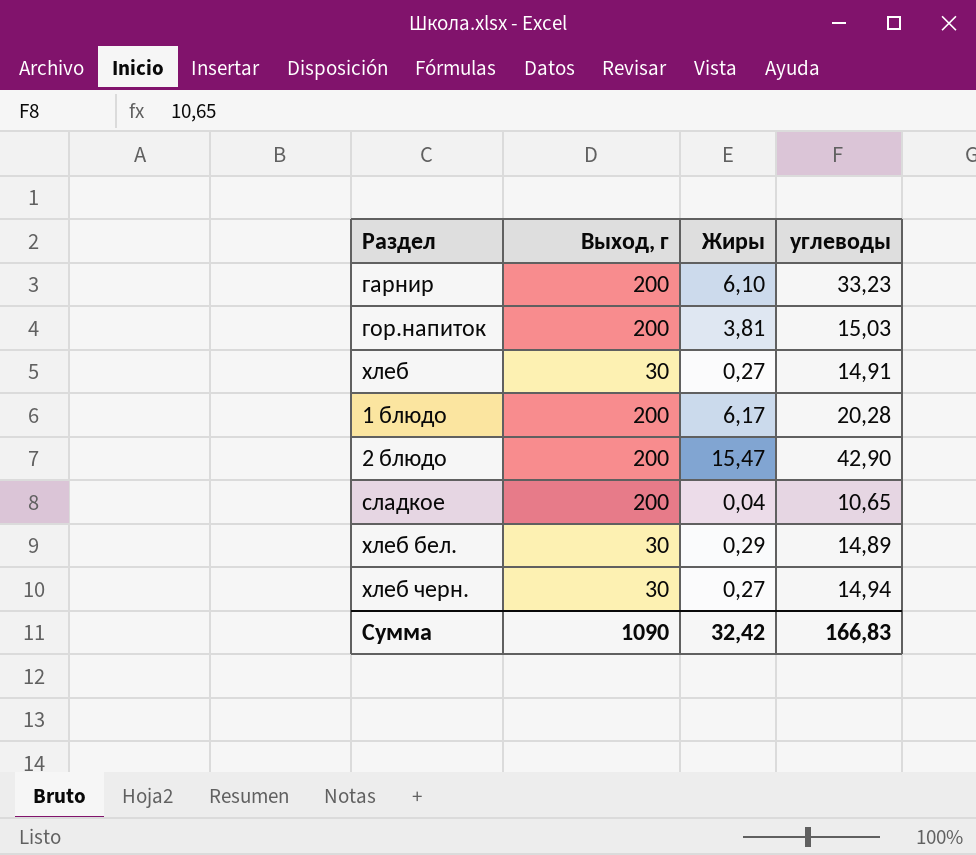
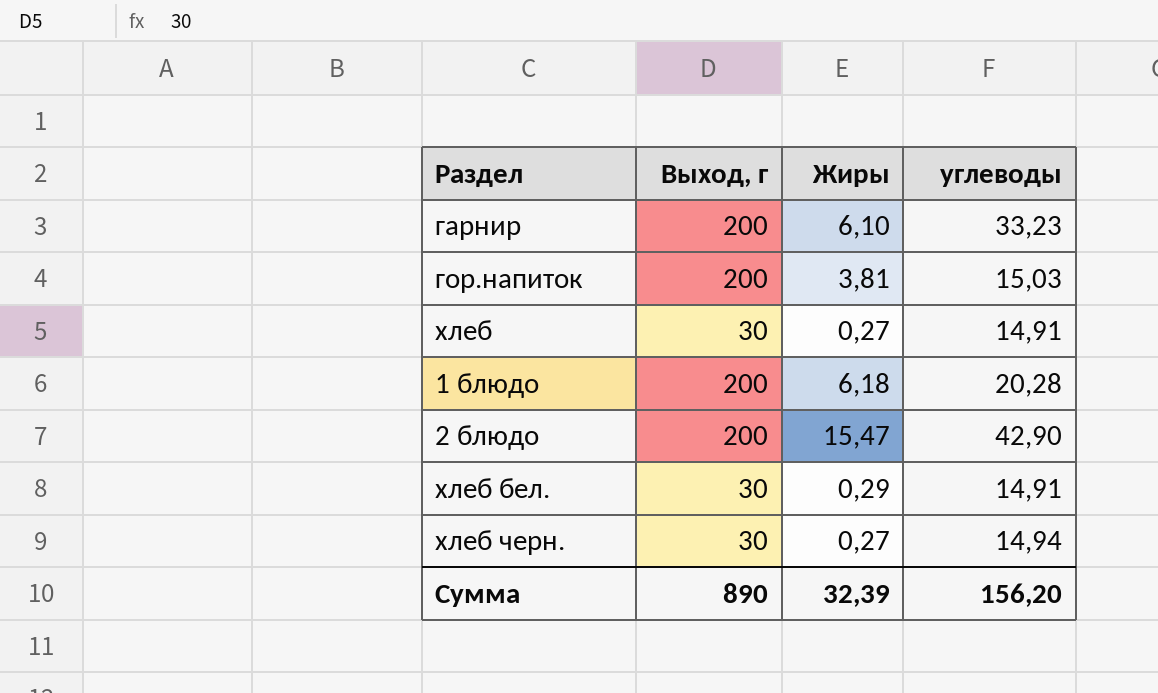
row сладкое: 200 | 0,04 | 10,65 -> none
1 блюдо | Жиры: 6,17 -> 6,18
хлеб бел. | углеводы: 14,89 -> 14,91
Сумма | Выход, г: 1090 -> 890
Сумма | Жиры: 32,42 -> 32,39
Сумма | углеводы: 166,83 -> 156,20

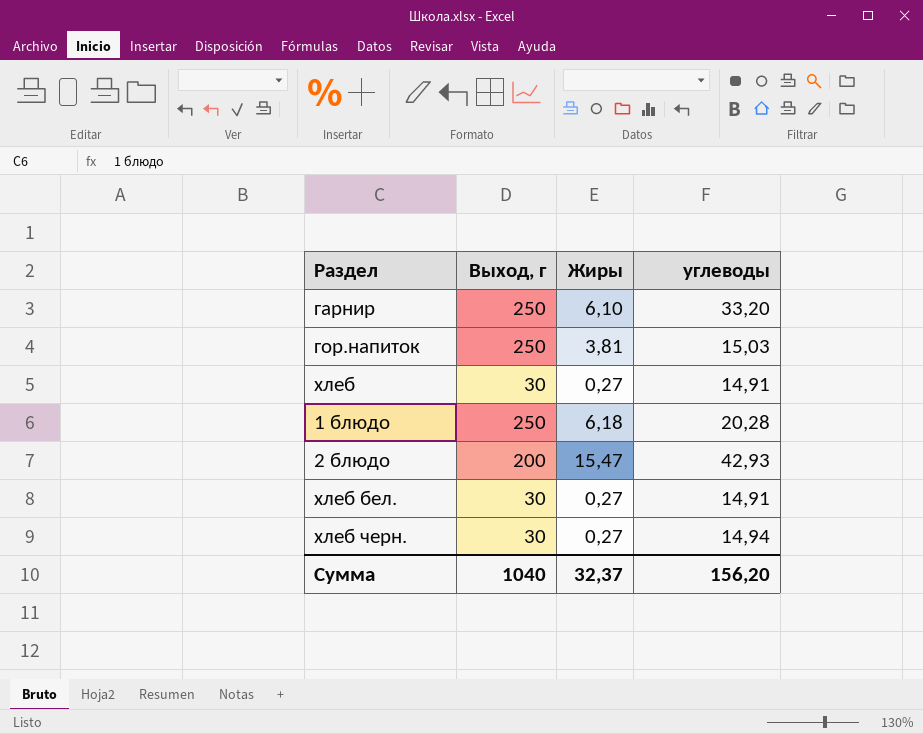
гарнир | Выход, г: 200 -> 250
гарнир | углеводы: 33,23 -> 33,20
гор.напиток | Выход, г: 200 -> 250
1 блюдо | Выход, г: 200 -> 250
2 блюдо | углеводы: 42,90 -> 42,93
хлеб бел. | Жиры: 0,29 -> 0,27
Сумма | Выход, г: 890 -> 1040
Сумма | Жиры: 32,39 -> 32,37

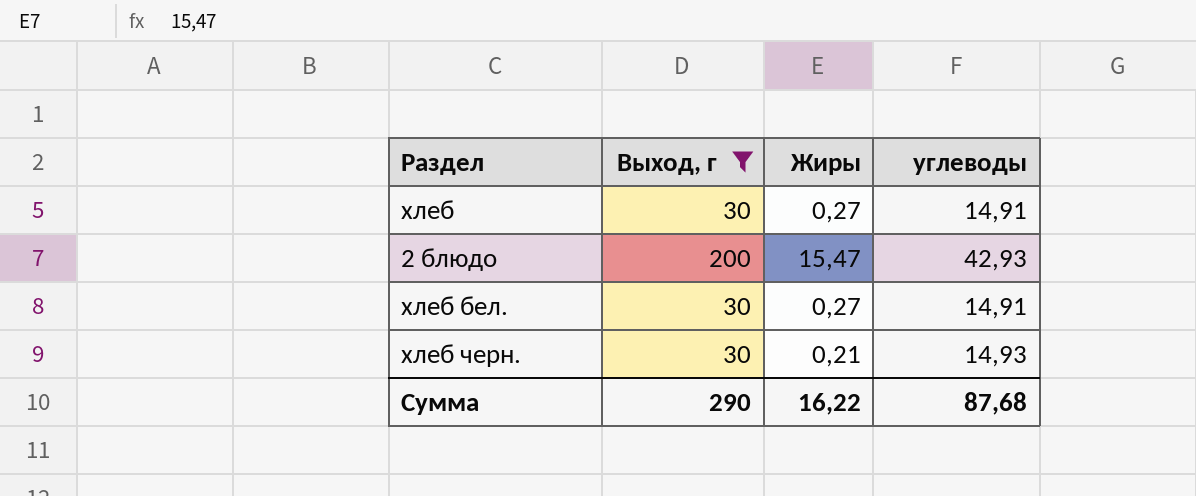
filter: none -> Выход, г != 250
хлеб черн. | Жиры: 0,27 -> 0,21
хлеб черн. | углеводы: 14,94 -> 14,93
Сумма | Выход, г: 1040 -> 290
Сумма | Жиры: 32,37 -> 16,22
Сумма | углеводы: 156,20 -> 87,68

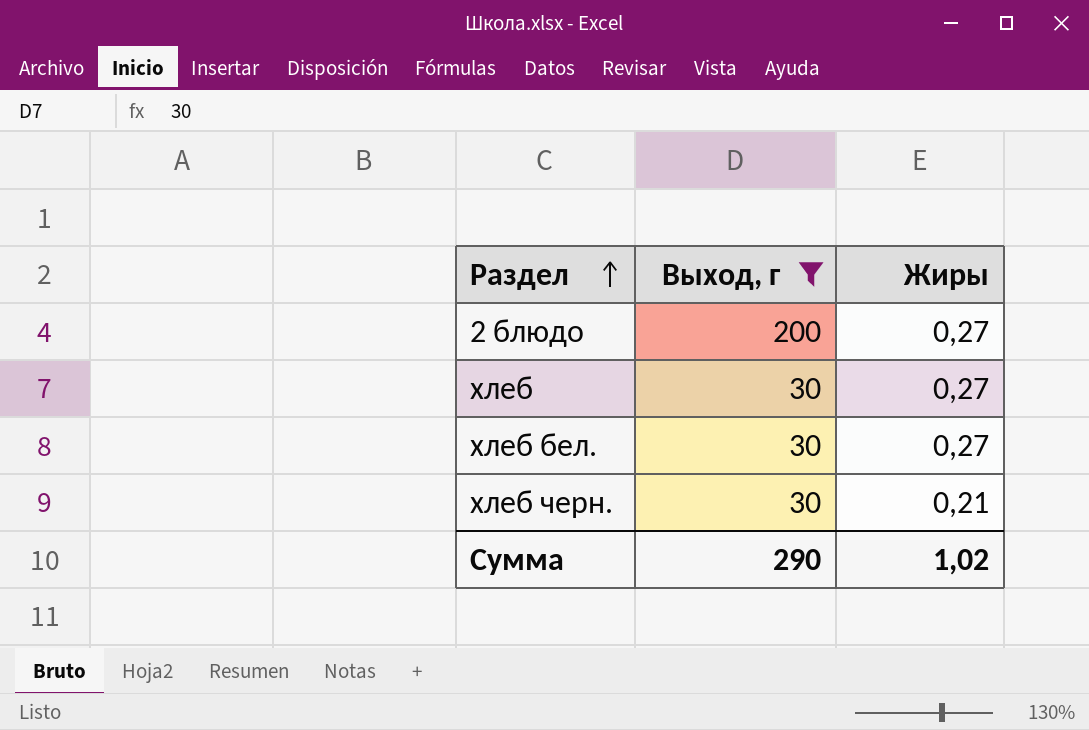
row order: none -> Раздел ascending
column углеводы | position: 4 -> none
2 блюдо | Жиры: 15,47 -> 0,27
Сумма | Жиры: 16,22 -> 1,02

